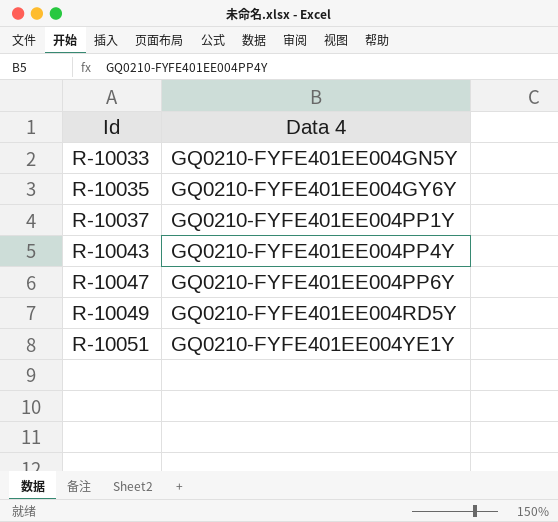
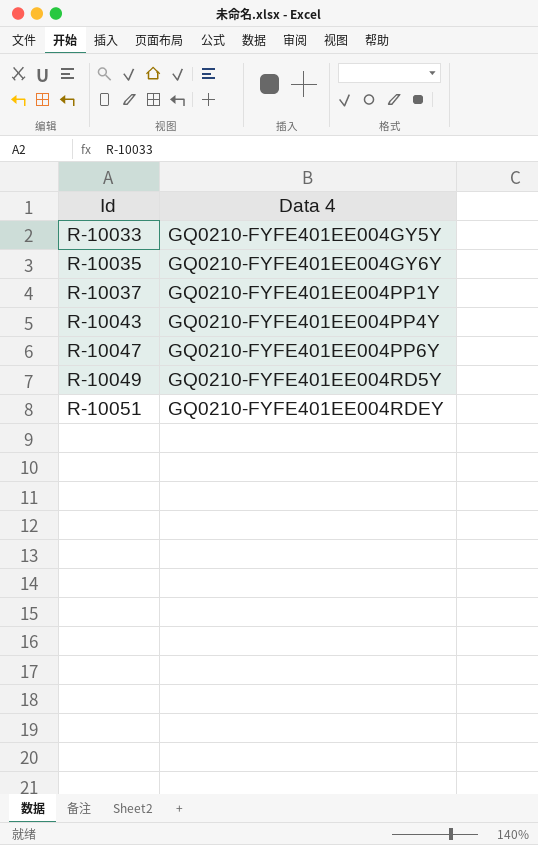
R-10033 | Data 4: GQ0210-FYFE401EE004GN5Y -> GQ0210-FYFE401EE004GY5Y
R-10051 | Data 4: GQ0210-FYFE401EE004YE1Y -> GQ0210-FYFE401EE004RDEY

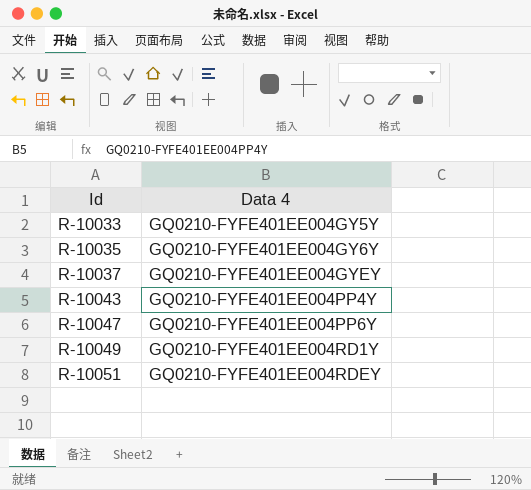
R-10037 | Data 4: GQ0210-FYFE401EE004PP1Y -> GQ0210-FYFE401EE004GYEY
R-10049 | Data 4: GQ0210-FYFE401EE004RD5Y -> GQ0210-FYFE401EE004RD1Y

